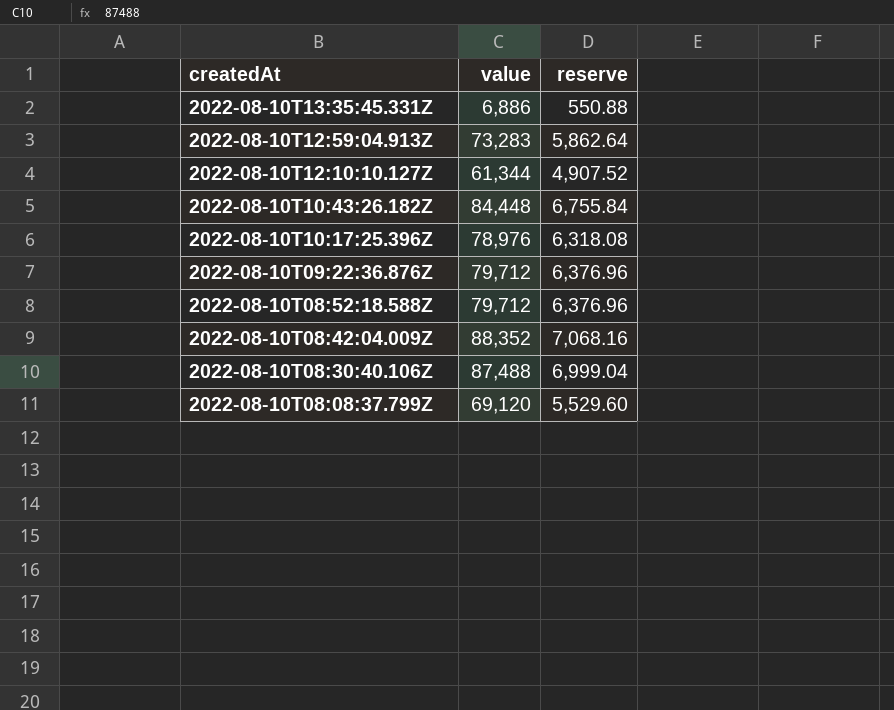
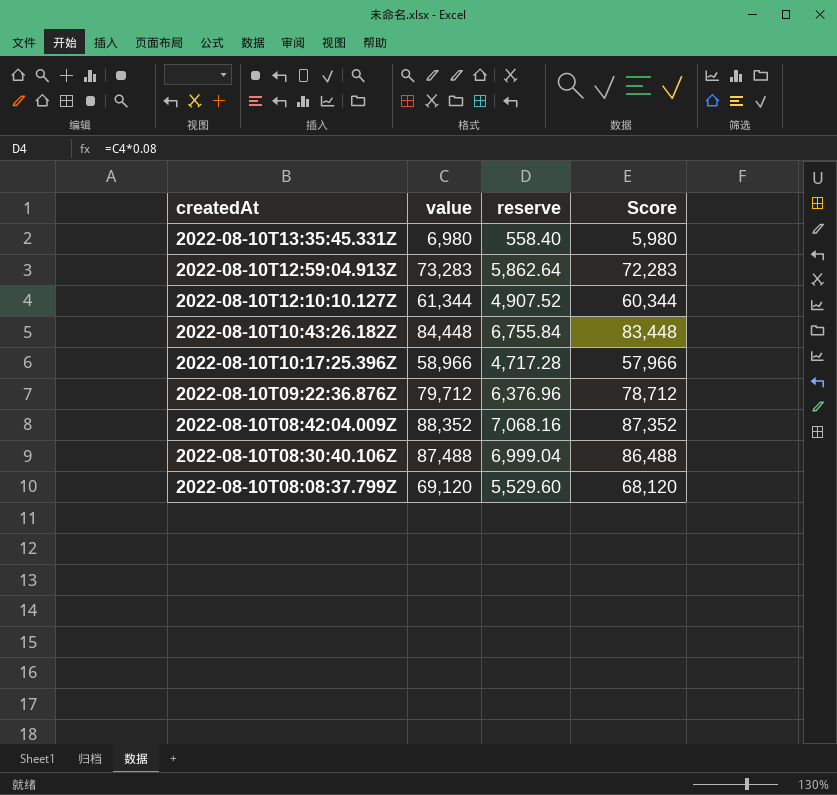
column Score | formula: none -> [value] - 1000
row 2022-08-10T08:52:18.588Z: 79,712 | 6,376.96 -> none
2022-08-10T13:35:45.331Z | value: 6,886 -> 6,980
2022-08-10T13:35:45.331Z | reserve: 550.88 -> 558.40
2022-08-10T10:17:25.396Z | value: 78,976 -> 58,966
2022-08-10T10:17:25.396Z | reserve: 6,318.08 -> 4,717.28

